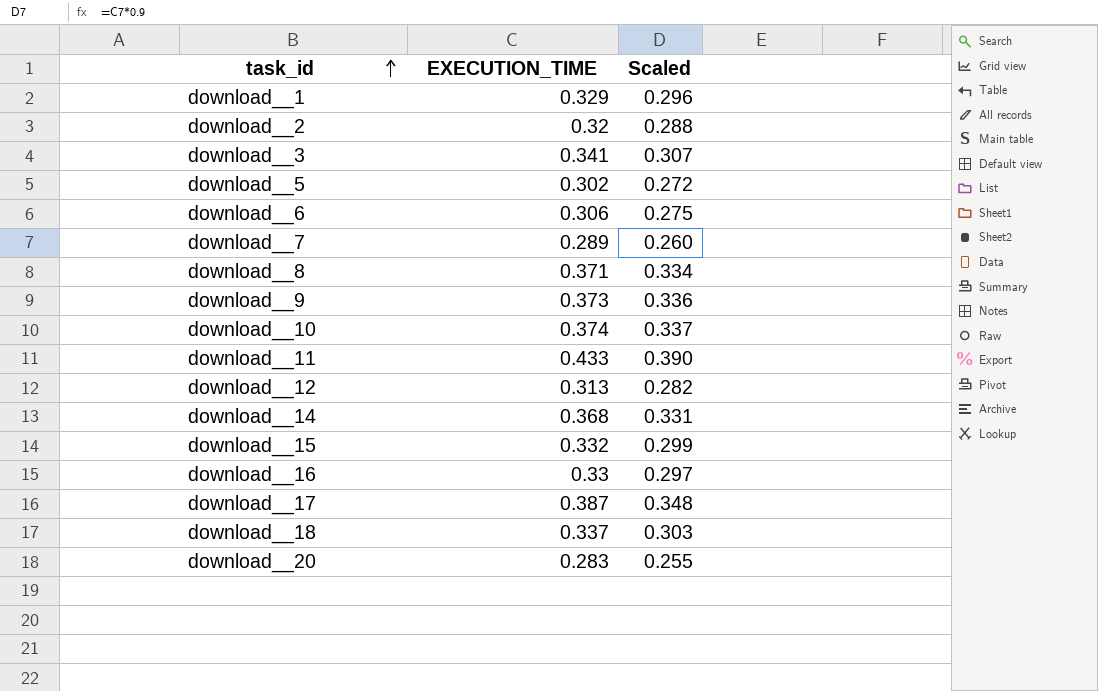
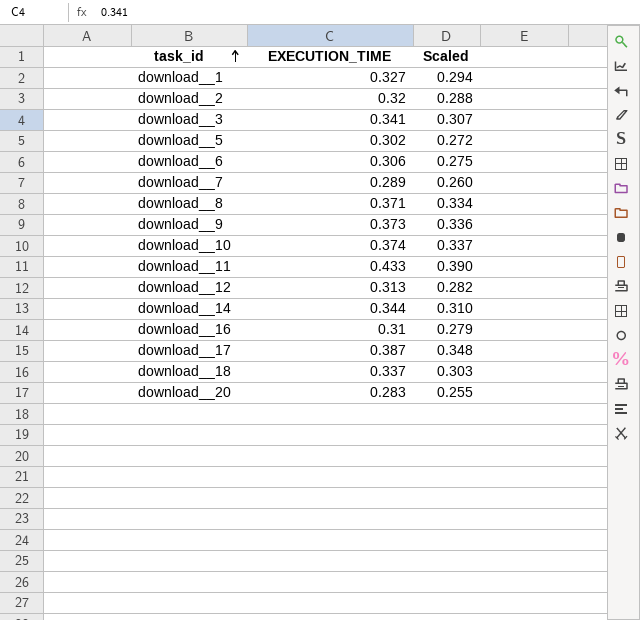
row download__15: 0.332 | 0.299 -> none
download__1 | EXECUTION_TIME: 0.329 -> 0.327
download__1 | Scaled: 0.296 -> 0.294
download__14 | EXECUTION_TIME: 0.368 -> 0.344
download__14 | Scaled: 0.331 -> 0.310
download__16 | EXECUTION_TIME: 0.33 -> 0.31
download__16 | Scaled: 0.297 -> 0.279

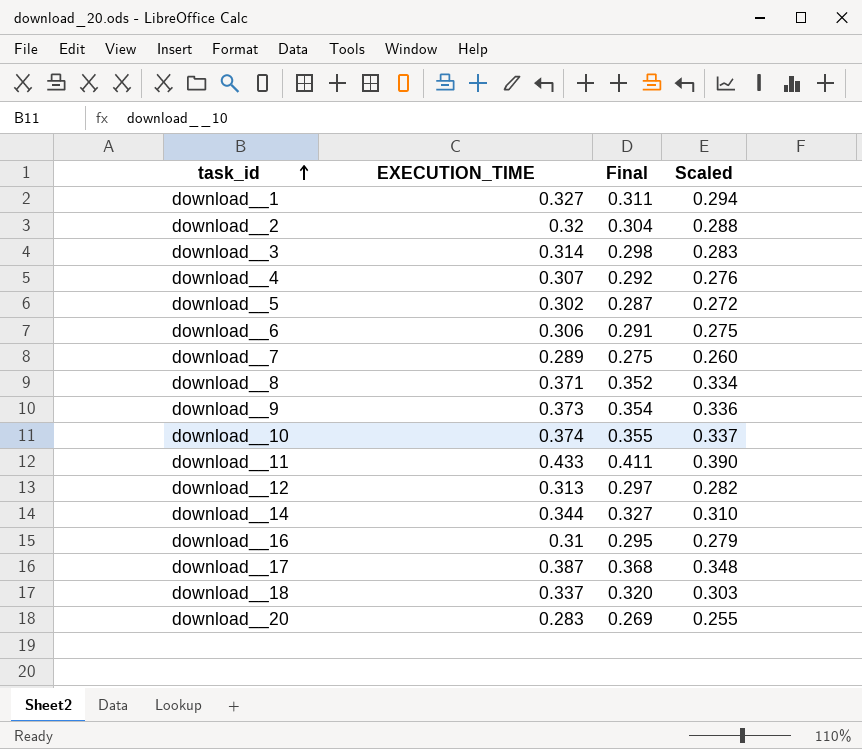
column Final | formula: none -> [EXECUTION_TIME] * 0.95
download__3 | EXECUTION_TIME: 0.341 -> 0.314
download__3 | Scaled: 0.307 -> 0.283
row download__4: none -> 0.307 | 0.292 | 0.276

